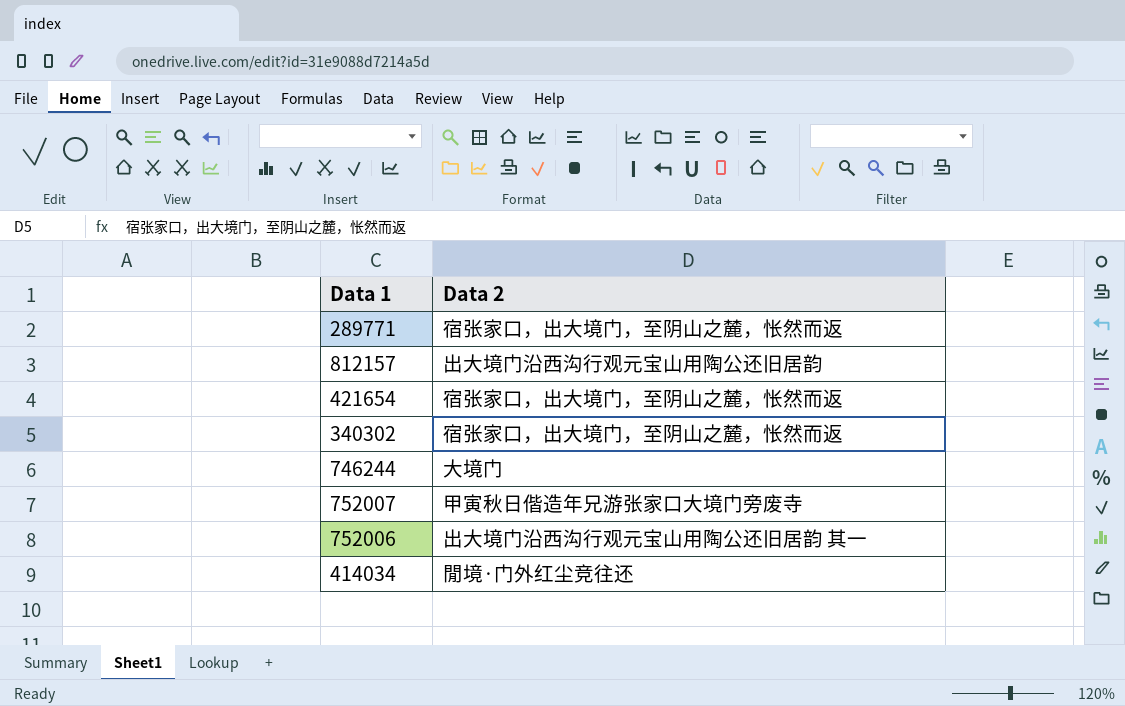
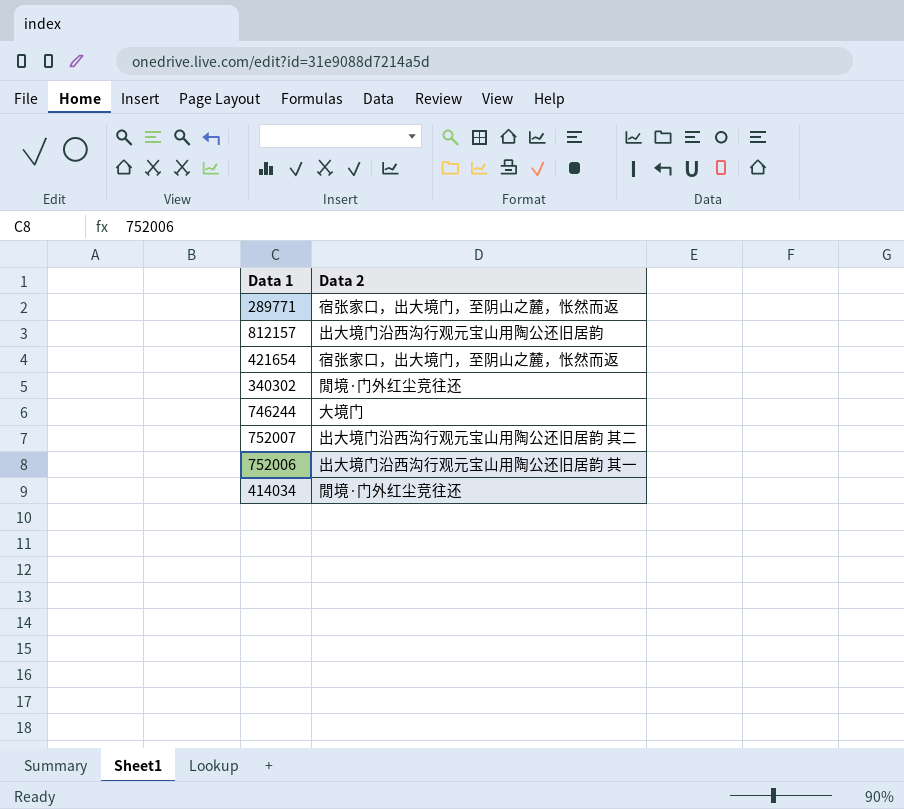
340302 | Data 2: 宿张家口，出大境门，至阴山之麓，怅然而返 -> 閒境·门外红尘竞往还
752007 | Data 2: 甲寅秋日偕造年兄游张家口大境门旁废寺 -> 出大境门沿西沟行观元宝山用陶公还旧居韵 其二

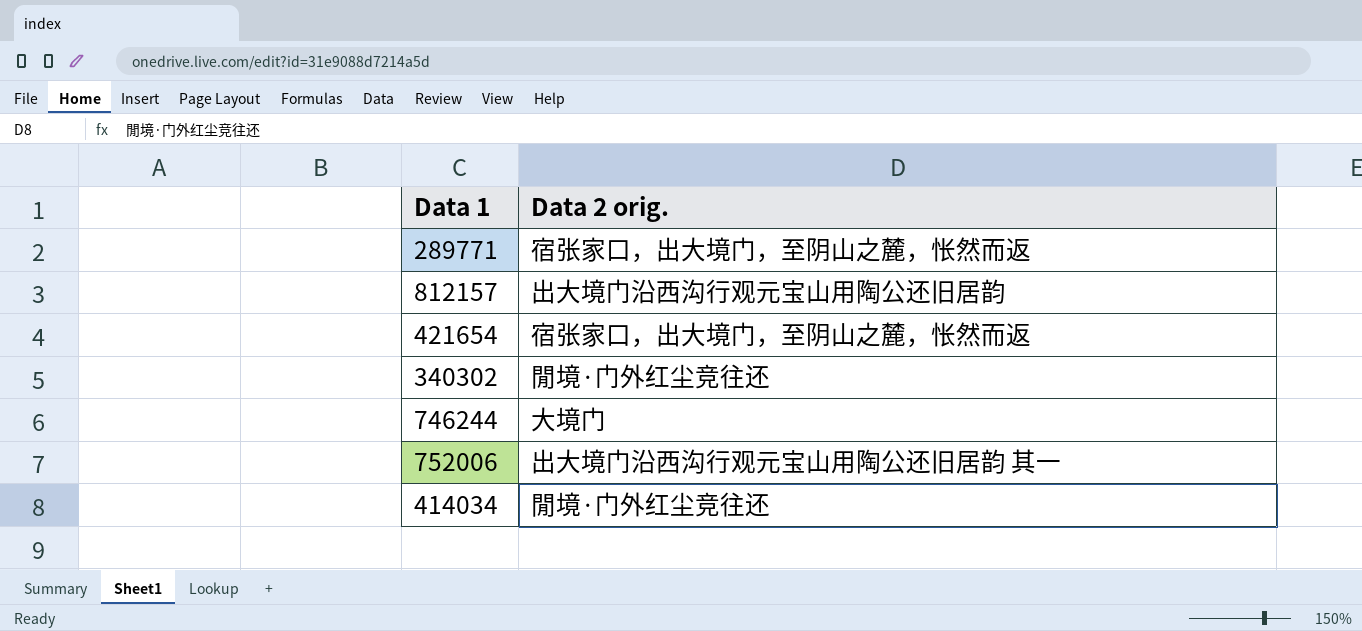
column name: Data 2 -> Data 2 orig.
row 752007: 出大境门沿西沟行观元宝山用陶公还旧居韵 其二 -> none

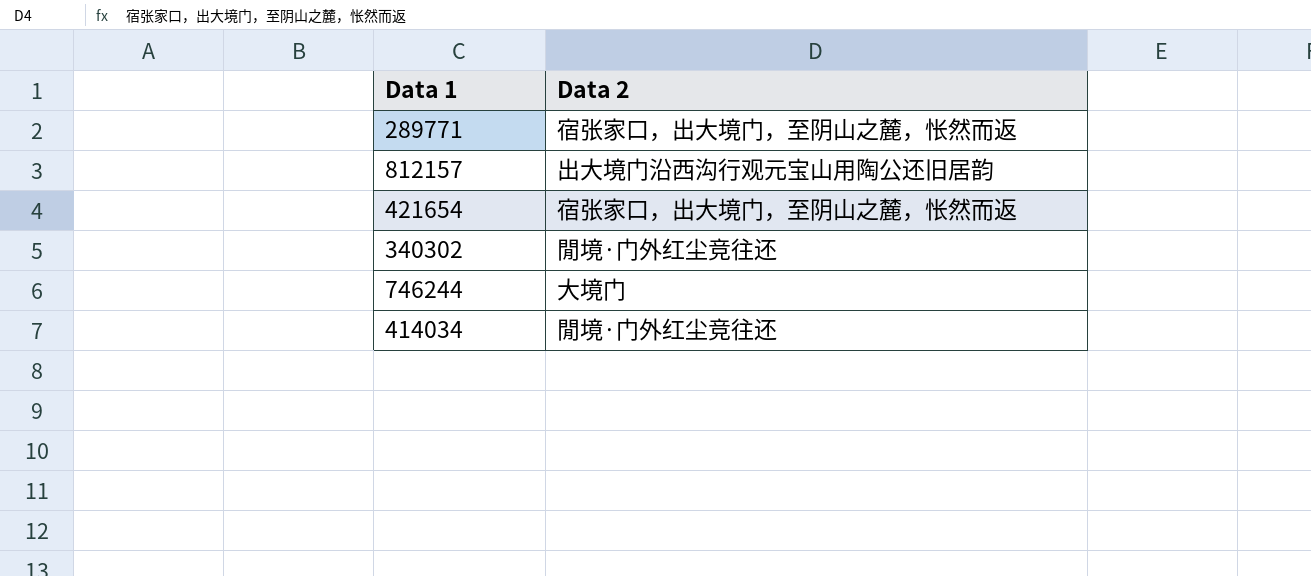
column name: Data 2 orig. -> Data 2
row 752006: 出大境门沿西沟行观元宝山用陶公还旧居韵 其一 -> none

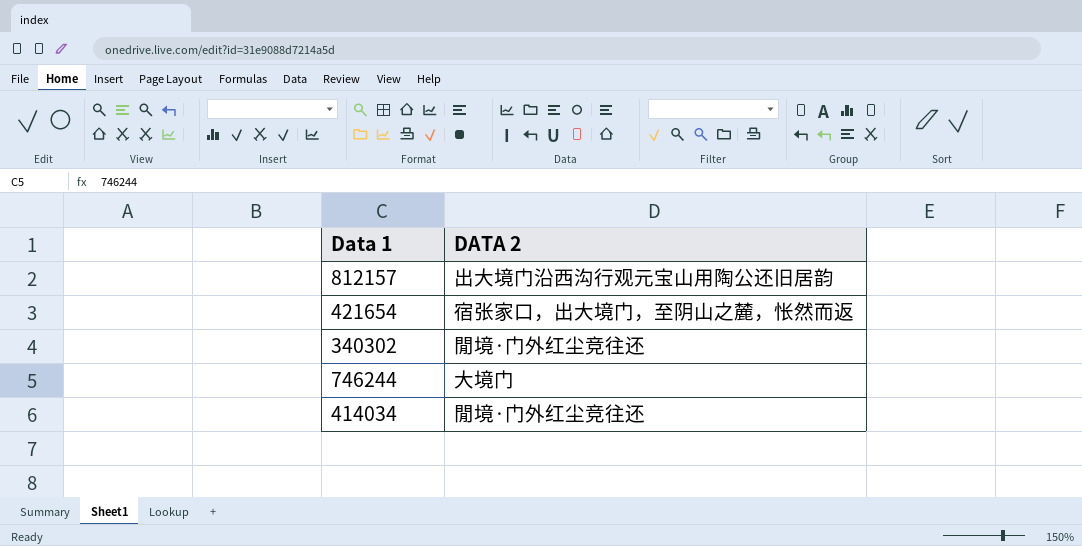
column name: Data 2 -> DATA 2
row 289771: 宿张家口，出大境门，至阴山之麓，怅然而返 -> none

